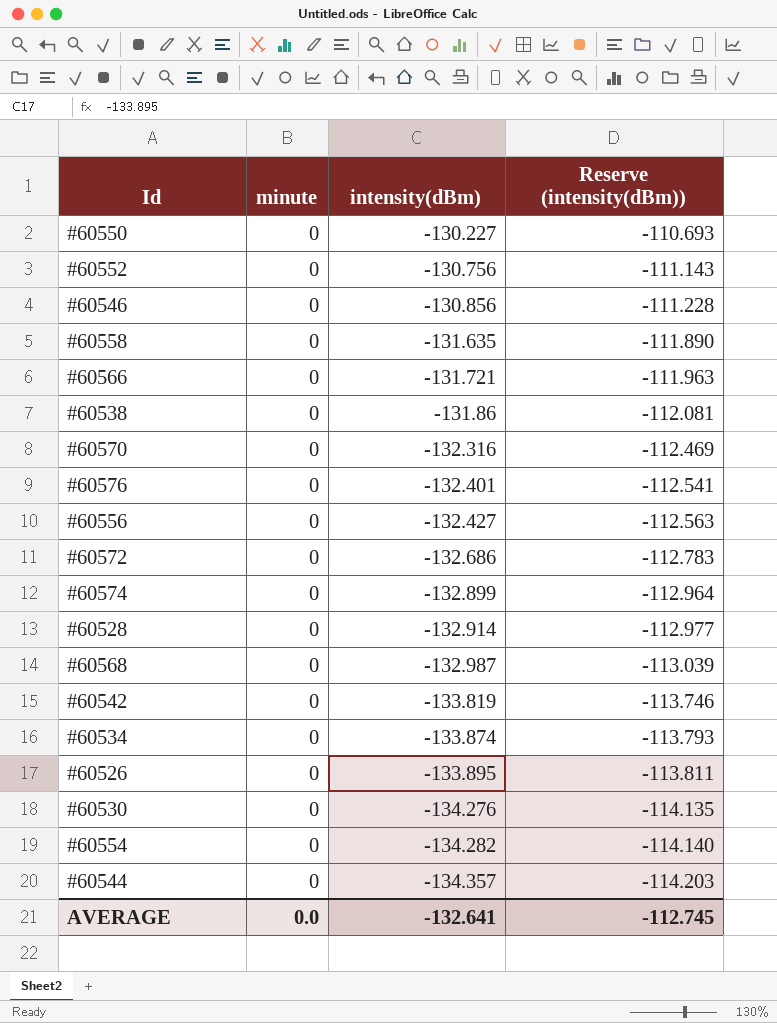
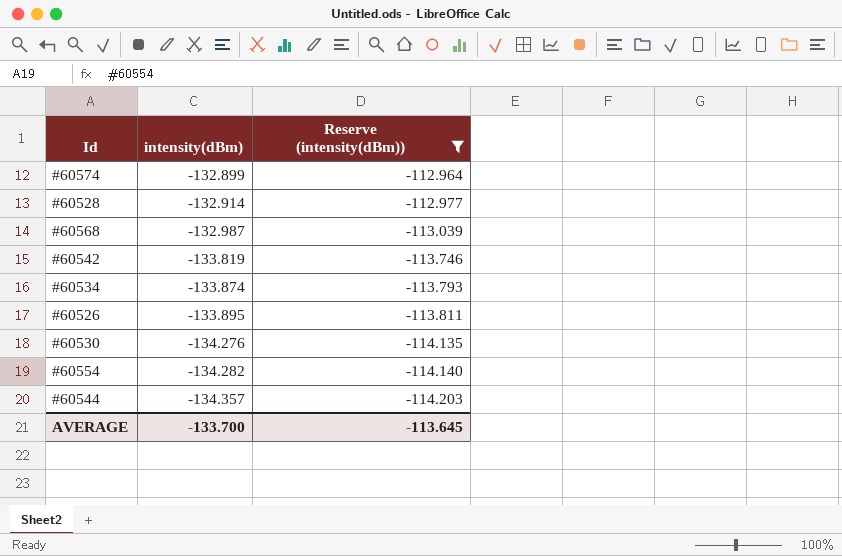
filter: none -> Reserve (intensity(dBm)) <= -112.964
column minute | position: 2 -> none
AVERAGE | intensity(dBm): -132.641 -> -133.700
AVERAGE | Reserve (intensity(dBm)): -112.745 -> -113.645

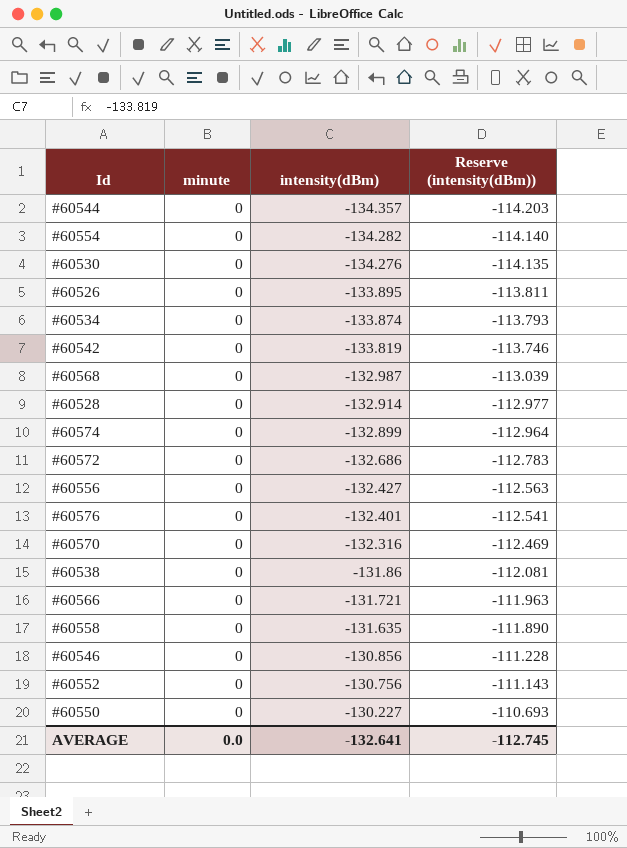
filter: Reserve (intensity(dBm)) <= -112.964 -> none
row order: intensity(dBm) descending -> intensity(dBm) ascending
column minute | position: none -> 2
AVERAGE | intensity(dBm): -133.700 -> -132.641
AVERAGE | Reserve (intensity(dBm)): -113.645 -> -112.745

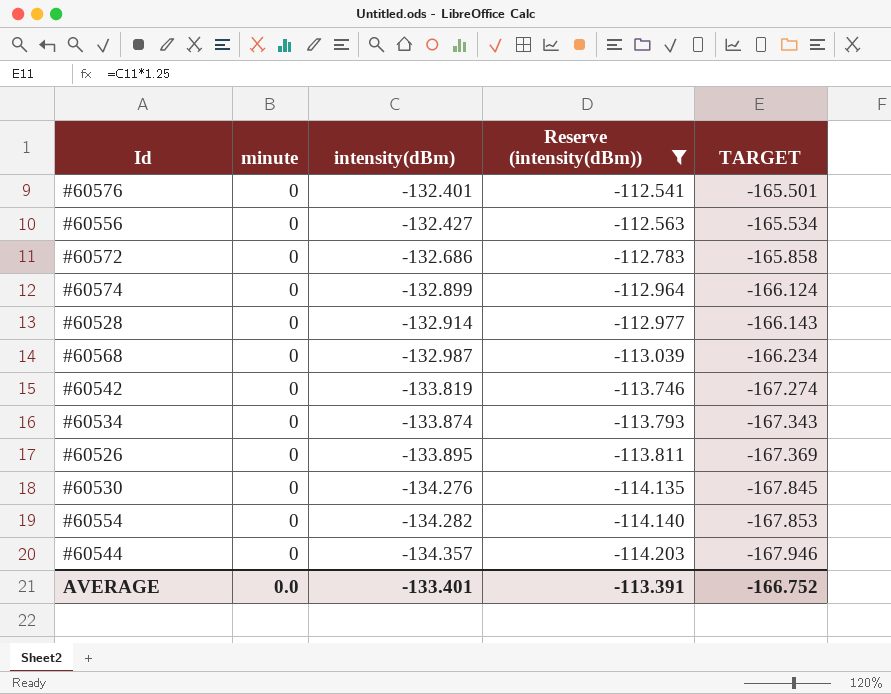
filter: none -> Reserve (intensity(dBm)) <= -112.541
row order: intensity(dBm) ascending -> intensity(dBm) descending
column TARGET | formula: none -> [intensity(dBm)] * 1.25
AVERAGE | intensity(dBm): -132.641 -> -133.401
AVERAGE | Reserve (intensity(dBm)): -112.745 -> -113.391

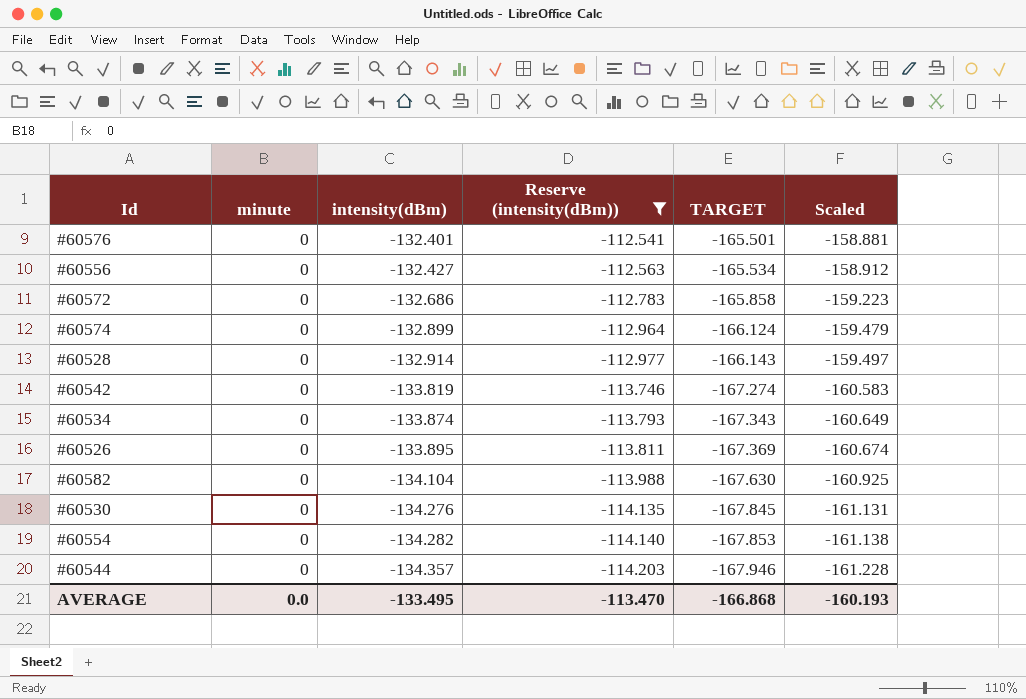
column Scaled | formula: none -> [intensity(dBm)] * 1.2
row #60568: 0 | -132.987 | -113.039 | -166.234 -> none
row #60582: none -> 0 | -134.104 | -113.988 | -167.630 | -160.925
AVERAGE | intensity(dBm): -133.401 -> -133.495
AVERAGE | Reserve (intensity(dBm)): -113.391 -> -113.470
AVERAGE | TARGET: -166.752 -> -166.868

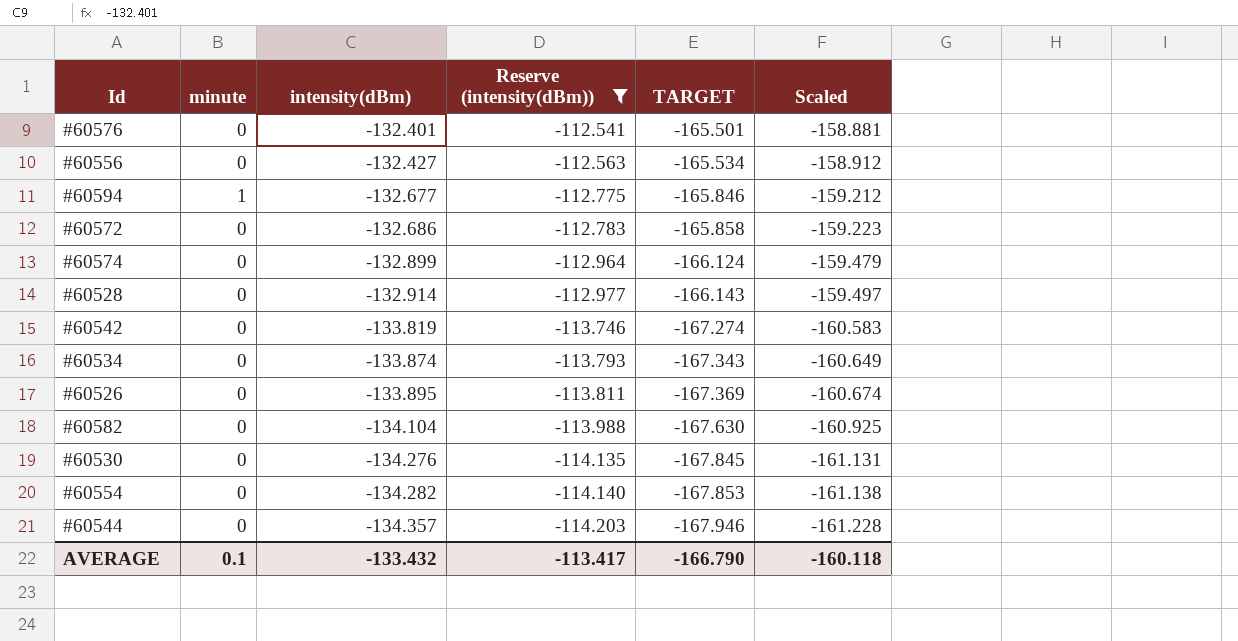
row #60594: none -> 1 | -132.677 | -112.775 | -165.846 | -159.212
AVERAGE | minute: 0.0 -> 0.1
AVERAGE | intensity(dBm): -133.495 -> -133.432
AVERAGE | Reserve (intensity(dBm)): -113.470 -> -113.417
AVERAGE | TARGET: -166.868 -> -166.790
AVERAGE | Scaled: -160.193 -> -160.118

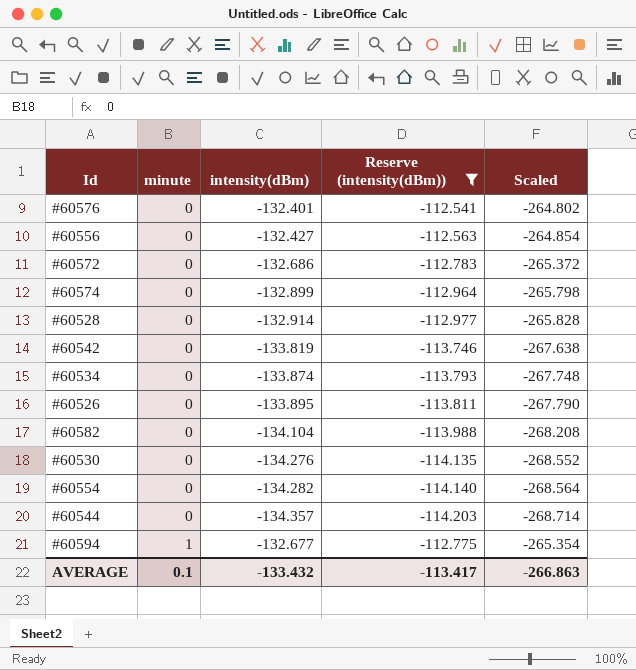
row order: intensity(dBm) descending -> minute ascending
column TARGET | formula: [intensity(dBm)] * 1.25 -> none
column Scaled | formula: [intensity(dBm)] * 1.2 -> [intensity(dBm)] * 2
AVERAGE | Scaled: -160.118 -> -266.863

